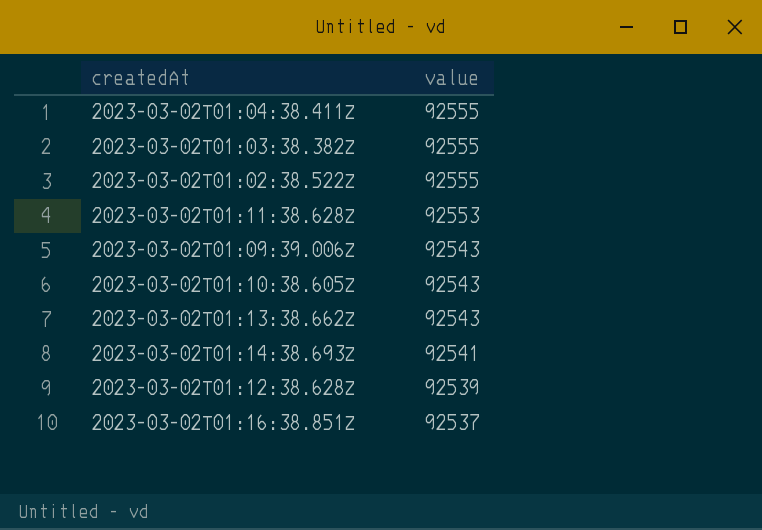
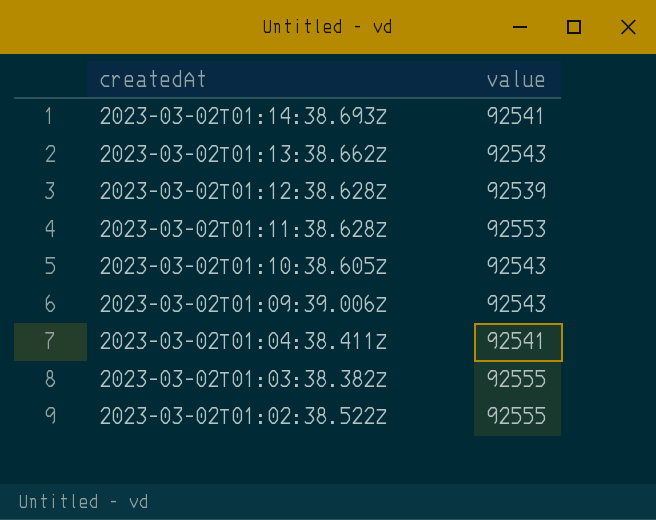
row order: value descending -> createdAt descending
row 2023-03-02T01:16:38.851Z: 92537 -> none
2023-03-02T01:04:38.411Z | value: 92555 -> 92541

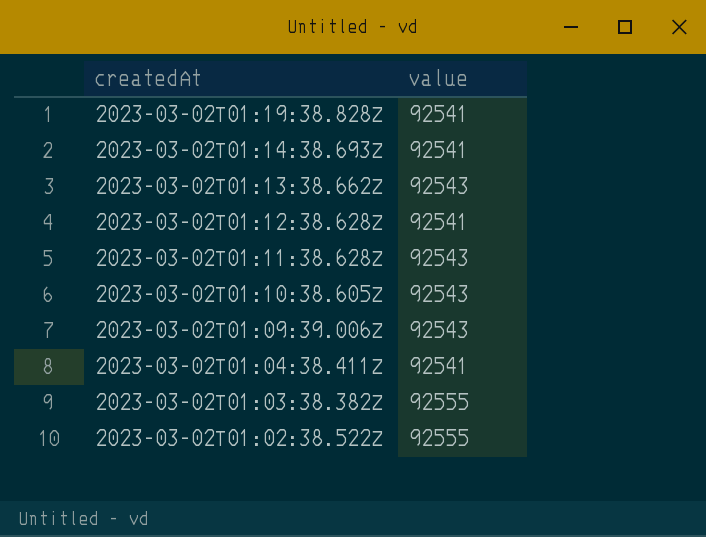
row 2023-03-02T01:19:38.828Z: none -> 92541
2023-03-02T01:12:38.628Z | value: 92539 -> 92541
2023-03-02T01:11:38.628Z | value: 92553 -> 92543

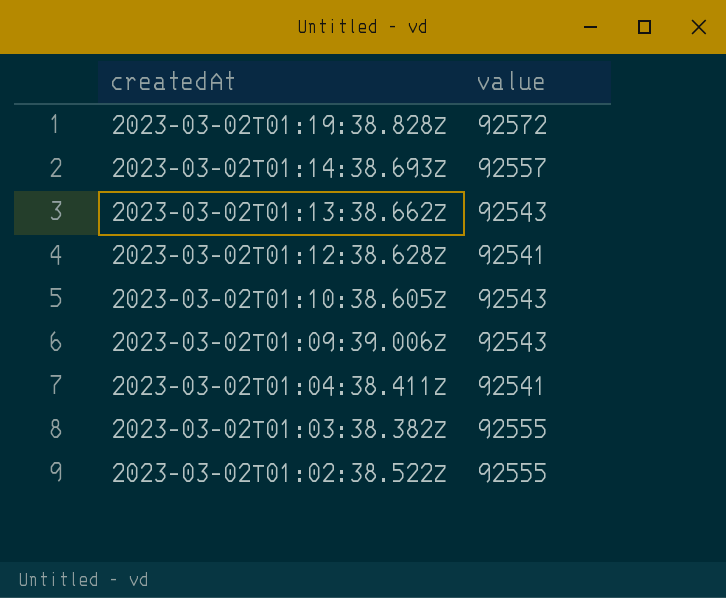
row 2023-03-02T01:11:38.628Z: 92543 -> none
2023-03-02T01:19:38.828Z | value: 92541 -> 92572
2023-03-02T01:14:38.693Z | value: 92541 -> 92557

